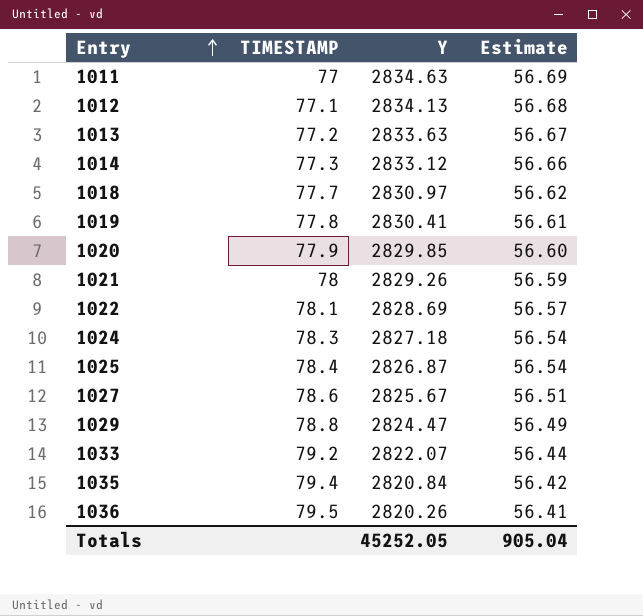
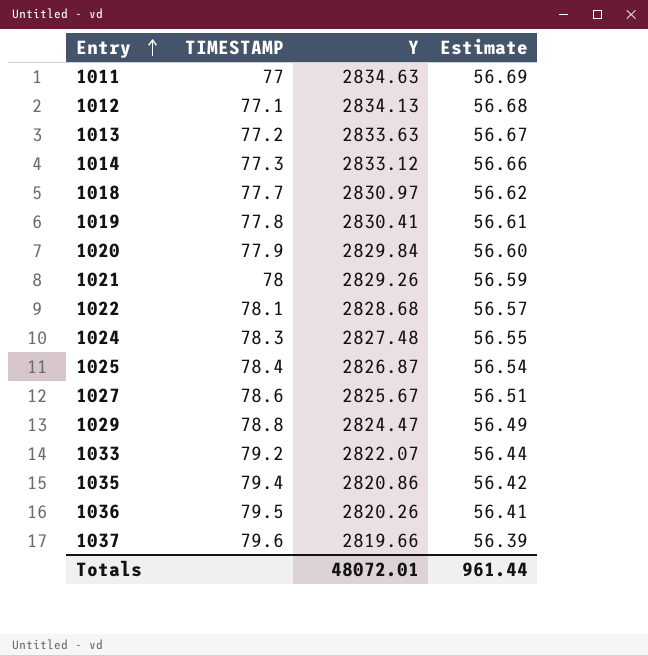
1020 | Y: 2829.85 -> 2829.84
1022 | Y: 2828.69 -> 2828.68
1024 | Y: 2827.18 -> 2827.48
1024 | Estimate: 56.54 -> 56.55
1035 | Y: 2820.84 -> 2820.86
row 1037: none -> 79.6 | 2819.66 | 56.39
Totals | Y: 45252.05 -> 48072.01
Totals | Estimate: 905.04 -> 961.44

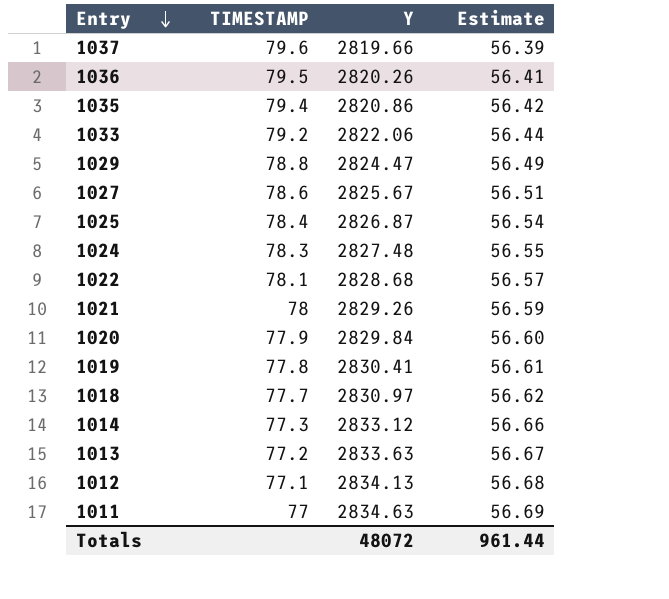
row order: Entry ascending -> Entry descending
1033 | Y: 2822.07 -> 2822.06
Totals | Y: 48072.01 -> 48072

